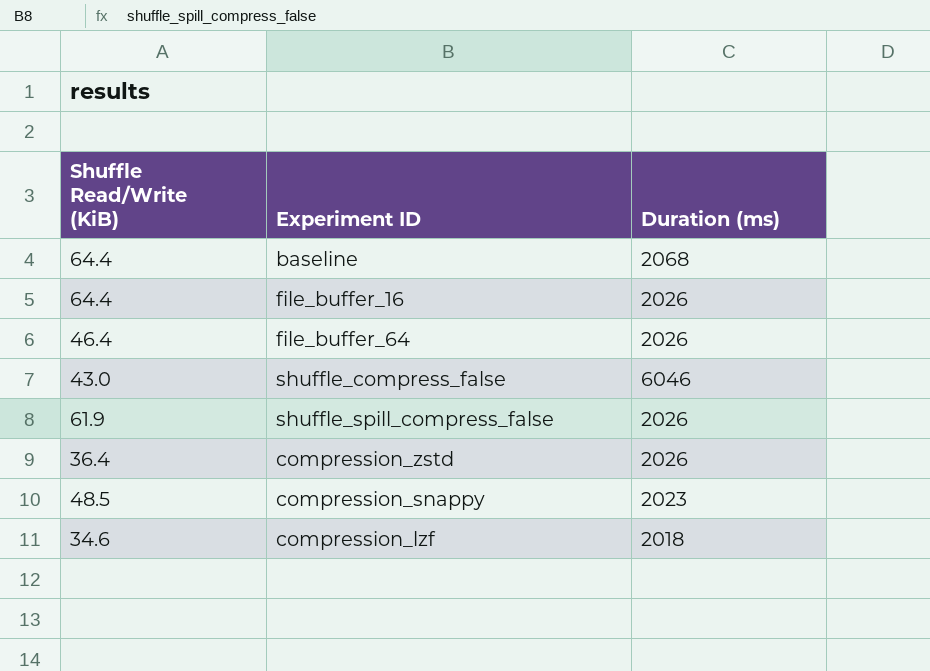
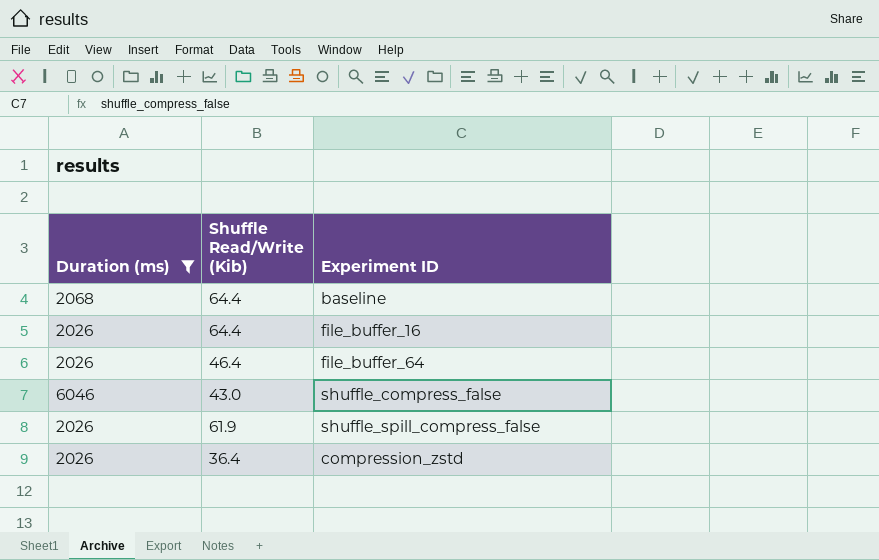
filter: none -> Duration (ms) >= 2026
column Duration (ms) | position: 3 -> 1
column name: Shuffle Read/Write (KiB) -> Shuffle Read/Write (Kib)

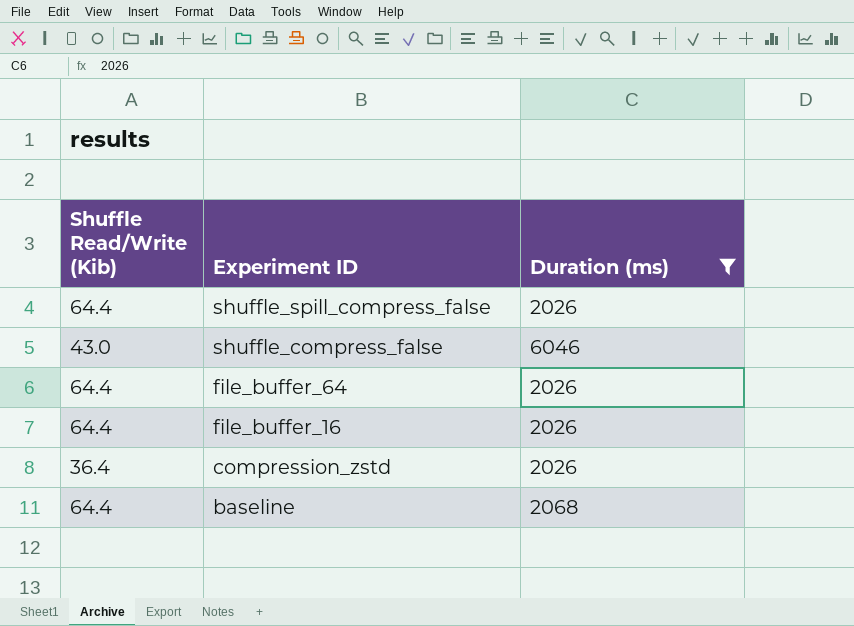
row order: none -> Experiment ID descending
column Duration (ms) | position: 1 -> 3
shuffle_spill_compress_false | Shuffle Read/Write (Kib): 61.9 -> 64.4
file_buffer_64 | Shuffle Read/Write (Kib): 46.4 -> 64.4

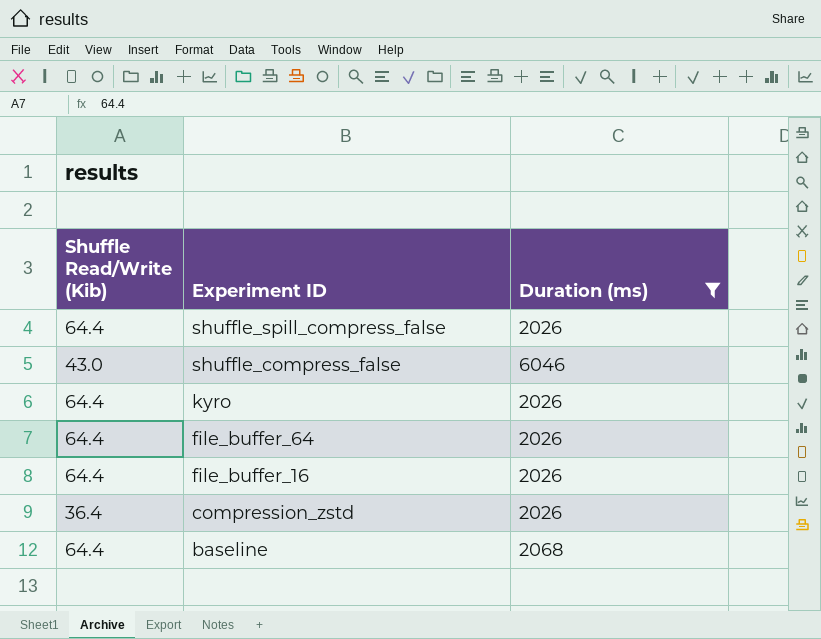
row kyro: none -> 64.4 | 2026

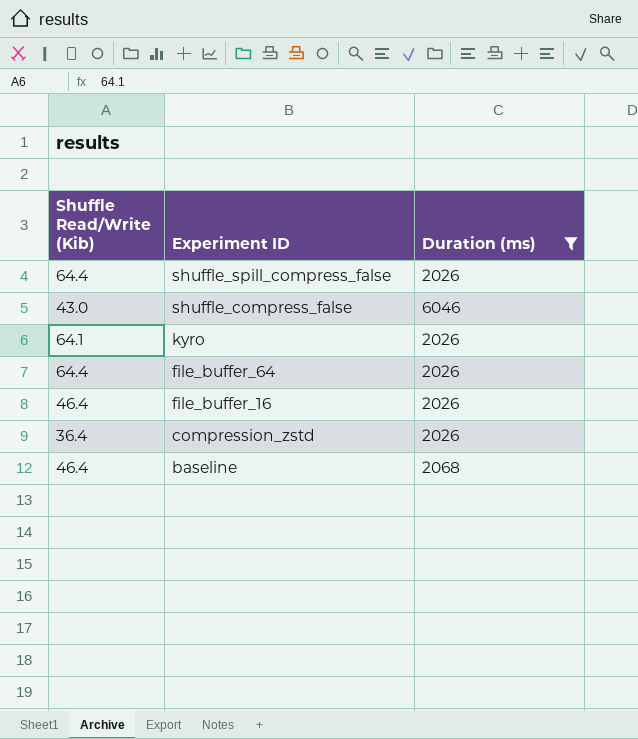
kyro | Shuffle Read/Write (Kib): 64.4 -> 64.1
file_buffer_16 | Shuffle Read/Write (Kib): 64.4 -> 46.4
baseline | Shuffle Read/Write (Kib): 64.4 -> 46.4

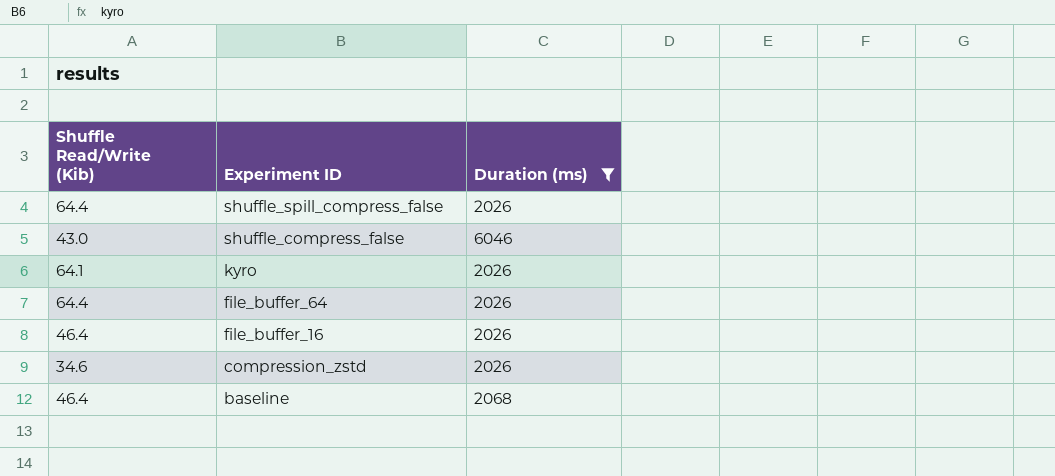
compression_zstd | Shuffle Read/Write (Kib): 36.4 -> 34.6

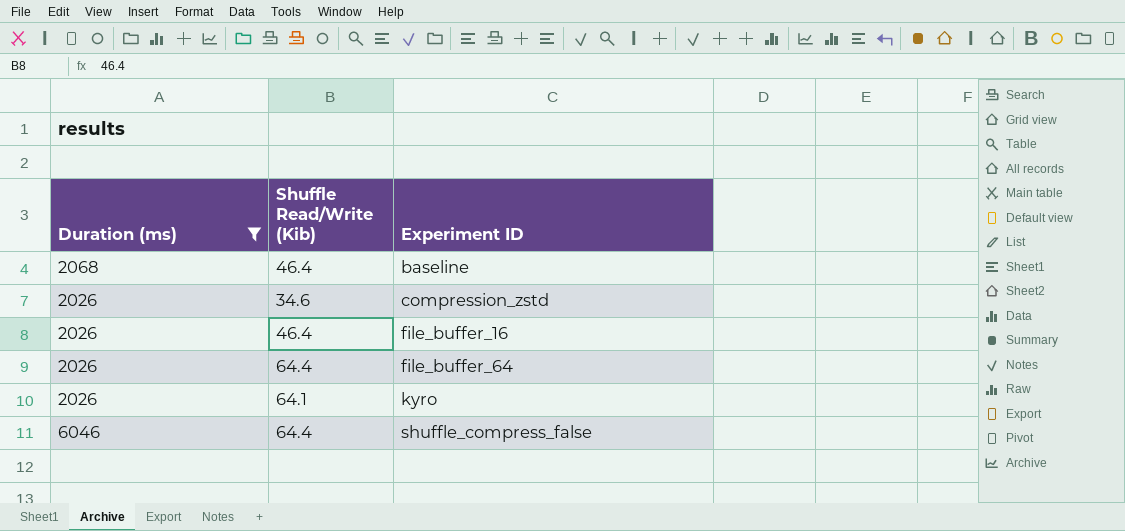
row order: Experiment ID descending -> Experiment ID ascending
column Duration (ms) | position: 3 -> 1
row shuffle_spill_compress_false: 64.4 | 2026 -> none
shuffle_compress_false | Shuffle Read/Write (Kib): 43.0 -> 64.4

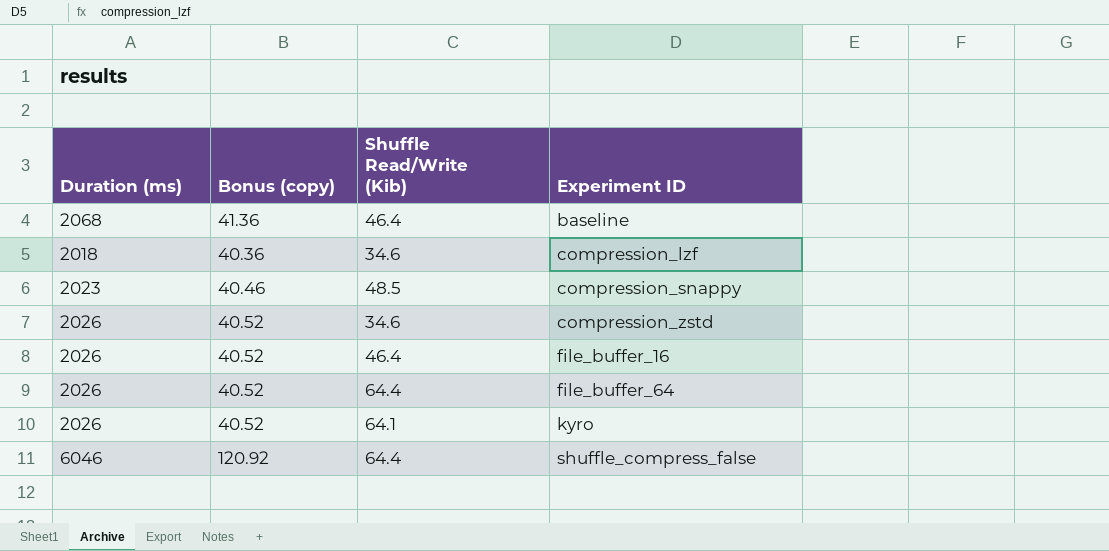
filter: Duration (ms) >= 2026 -> none
column Bonus (copy) | formula: none -> [Duration (ms)] * 0.02

